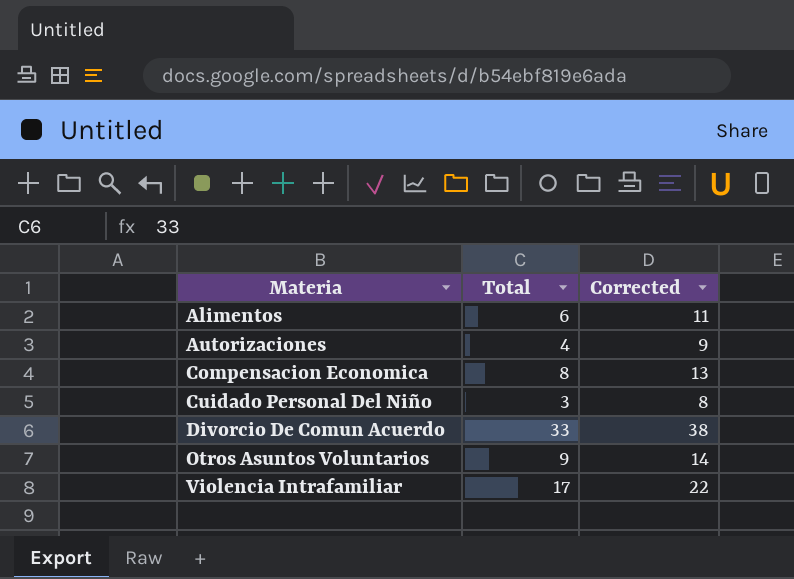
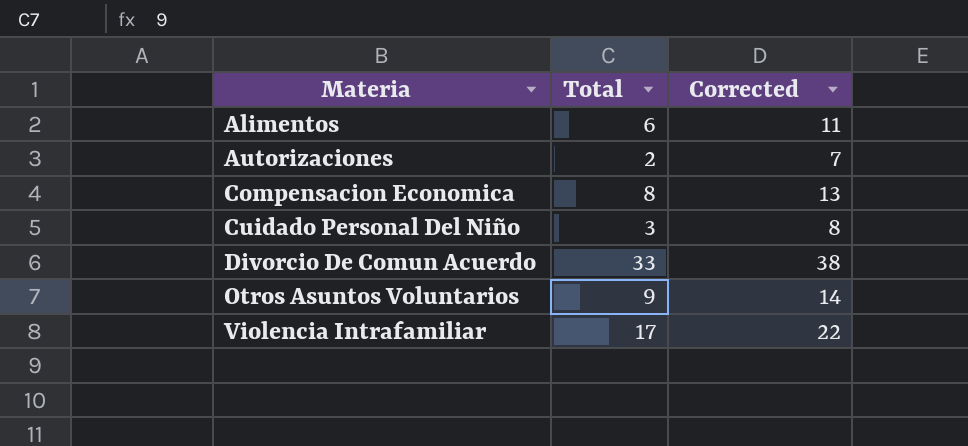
Autorizaciones | Total: 4 -> 2
Autorizaciones | Corrected: 9 -> 7

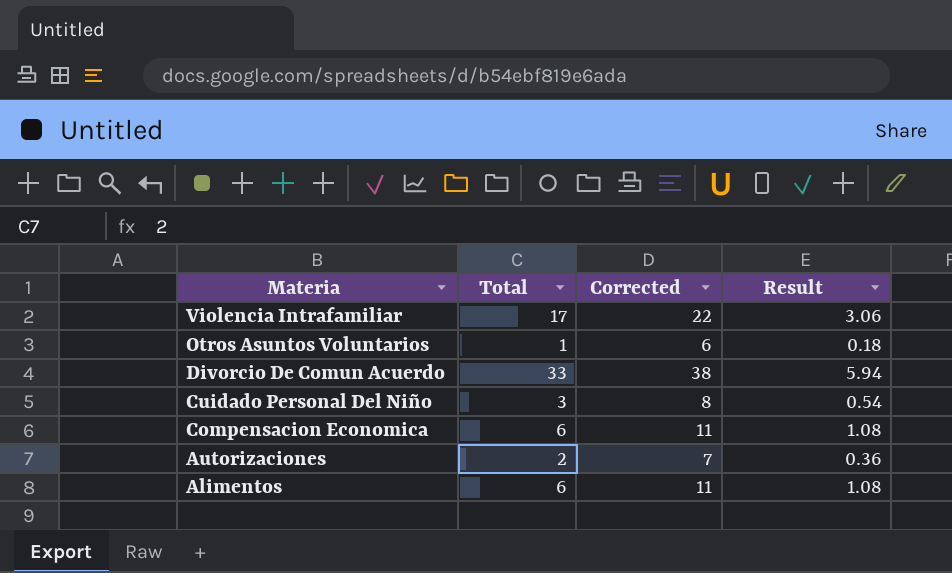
row order: Materia ascending -> Materia descending
column Result | formula: none -> [Total] * 0.18
Otros Asuntos Voluntarios | Total: 9 -> 1
Otros Asuntos Voluntarios | Corrected: 14 -> 6
Compensacion Economica | Total: 8 -> 6
Compensacion Economica | Corrected: 13 -> 11

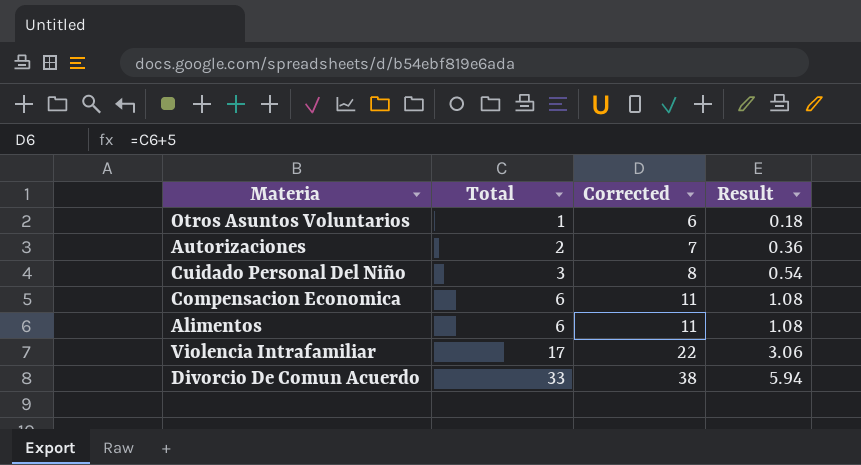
row order: Materia descending -> Total ascending

